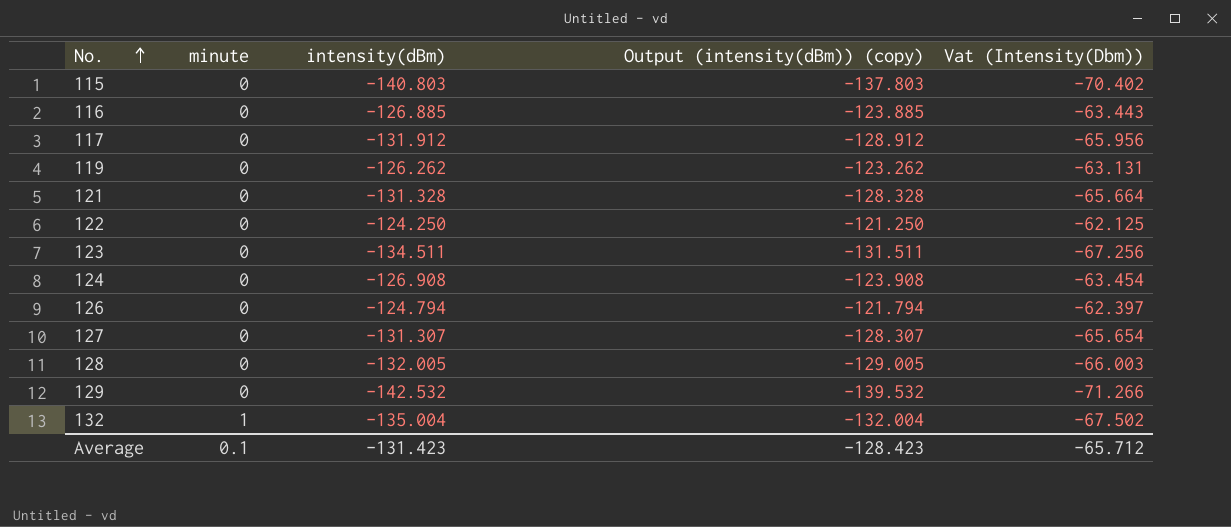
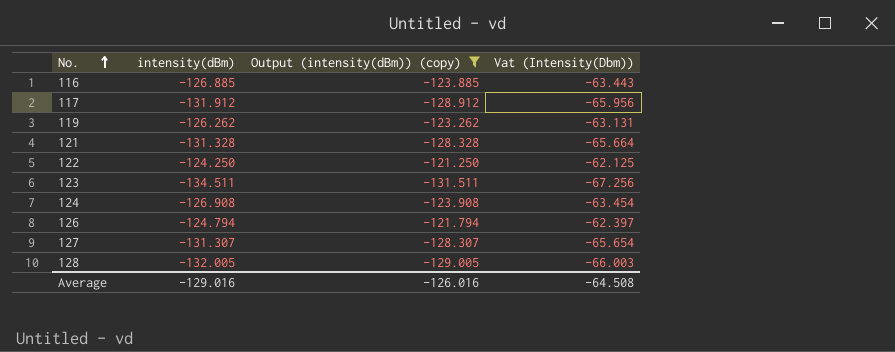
filter: none -> Output (intensity(dBm)) (copy) >= -131.511
column minute | position: 2 -> none
Average | intensity(dBm): -131.423 -> -129.016
Average | Output (intensity(dBm)) (copy): -128.423 -> -126.016
Average | Vat (Intensity(Dbm)): -65.712 -> -64.508

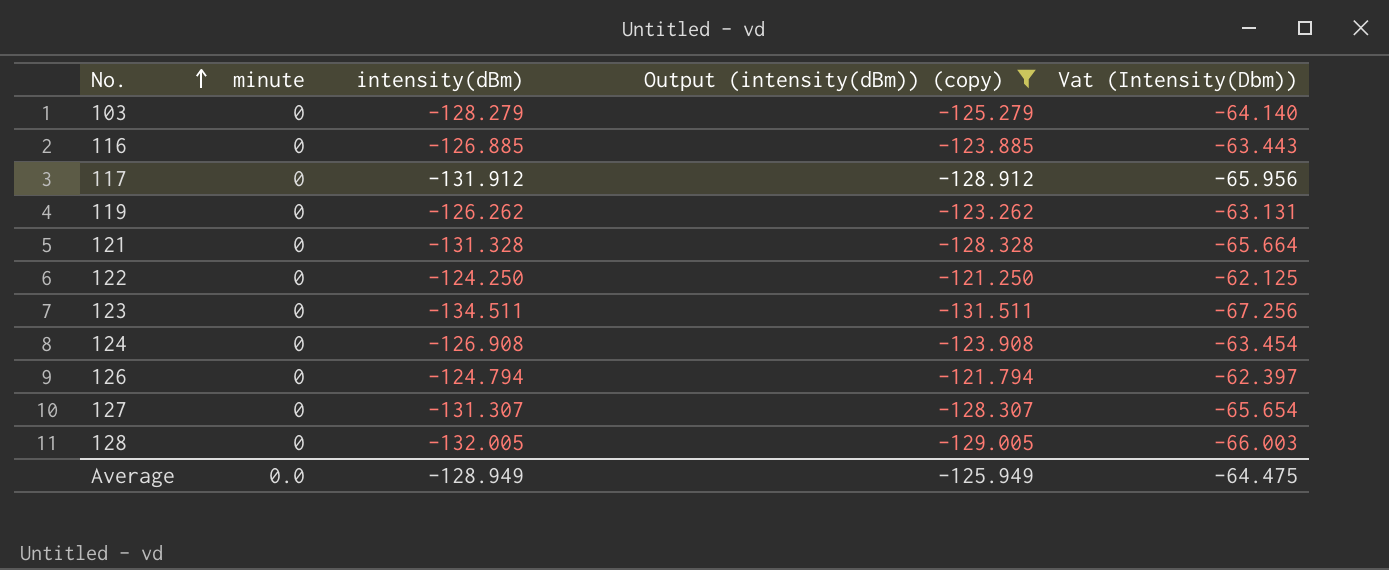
column minute | position: none -> 2
row 103: none -> 0 | -128.279 | -125.279 | -64.140
Average | intensity(dBm): -129.016 -> -128.949
Average | Output (intensity(dBm)) (copy): -126.016 -> -125.949
Average | Vat (Intensity(Dbm)): -64.508 -> -64.475

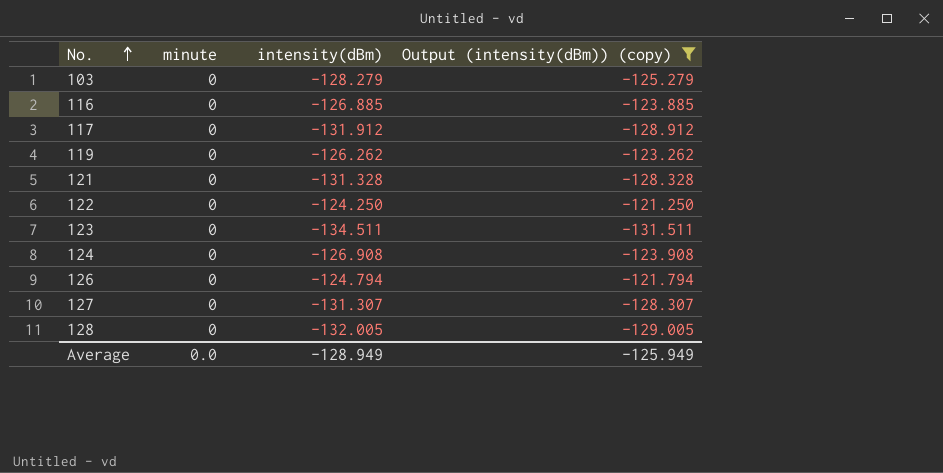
column Vat (Intensity(Dbm)) | formula: [intensity(dBm)] * 0.5 -> none

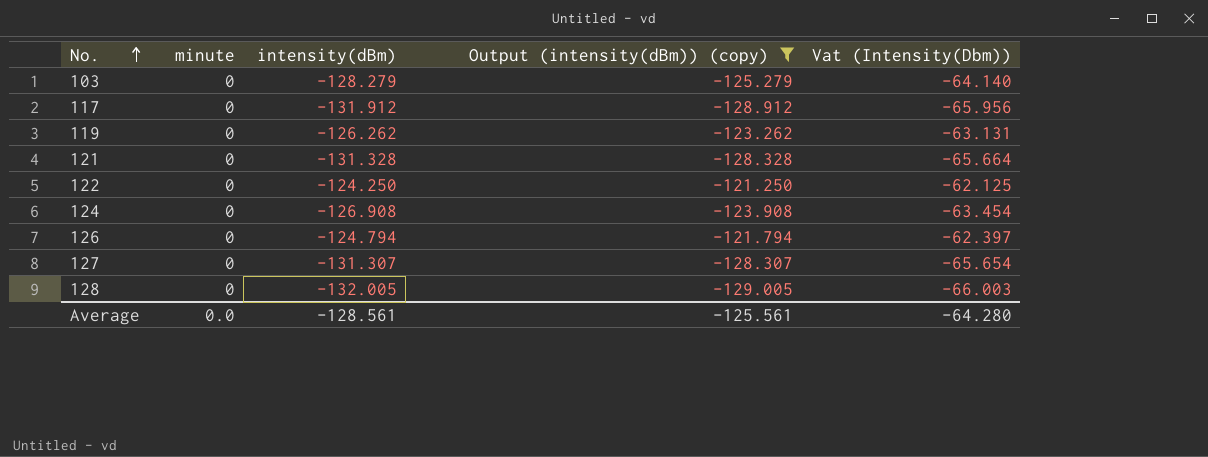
column Vat (Intensity(Dbm)) | formula: none -> [intensity(dBm)] * 0.5
row 116: 0 | -126.885 | -123.885 -> none
row 123: 0 | -134.511 | -131.511 -> none
Average | intensity(dBm): -128.949 -> -128.561
Average | Output (intensity(dBm)) (copy): -125.949 -> -125.561

